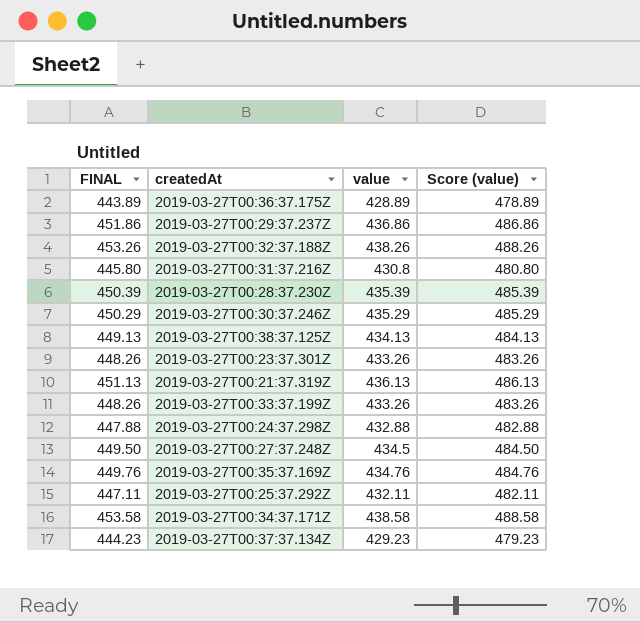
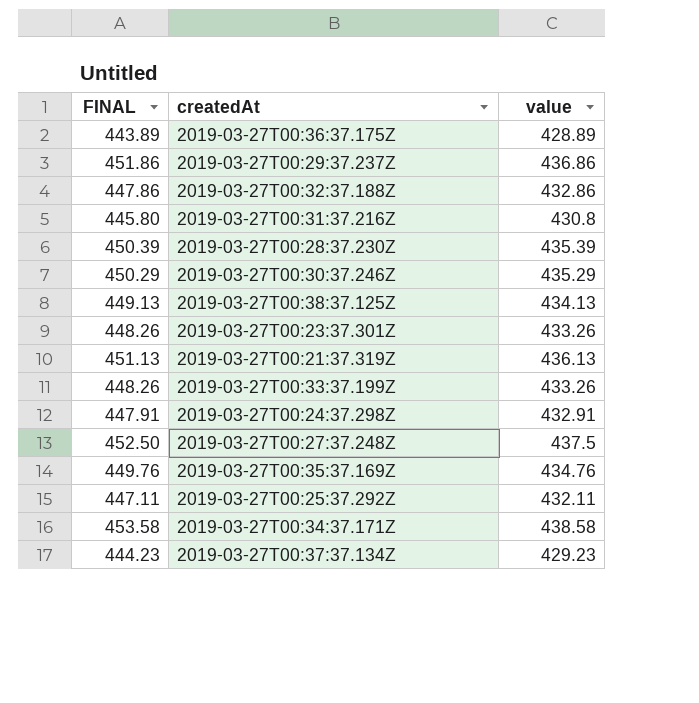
column Score (value) | formula: [value] + 50 -> none
2019-03-27T00:32:37.188Z | FINAL: 453.26 -> 447.86
2019-03-27T00:32:37.188Z | value: 438.26 -> 432.86
2019-03-27T00:24:37.298Z | FINAL: 447.88 -> 447.91
2019-03-27T00:24:37.298Z | value: 432.88 -> 432.91
2019-03-27T00:27:37.248Z | FINAL: 449.50 -> 452.50
2019-03-27T00:27:37.248Z | value: 434.5 -> 437.5

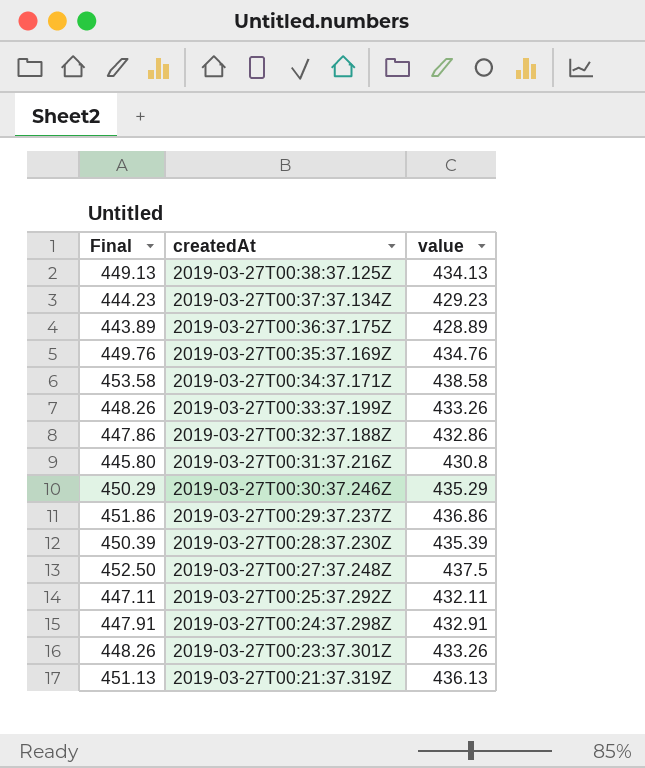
row order: none -> createdAt descending
column name: FINAL -> Final

